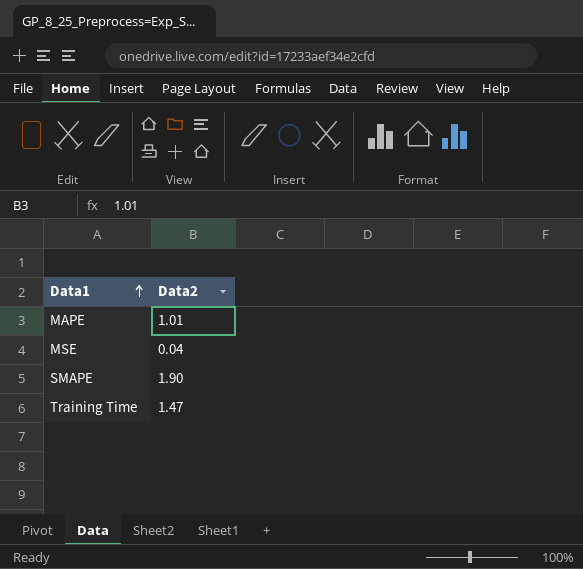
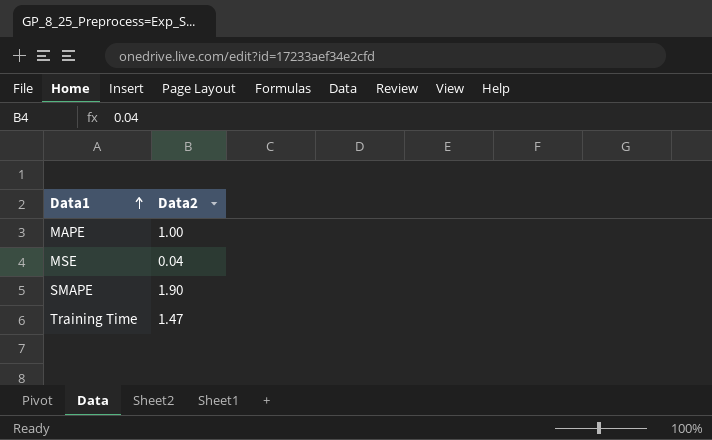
MAPE | Data2: 1.01 -> 1.00

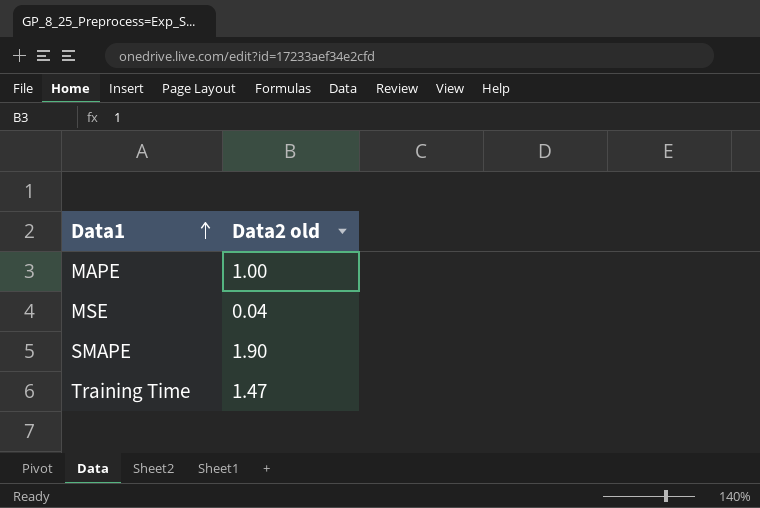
column name: Data2 -> Data2 old

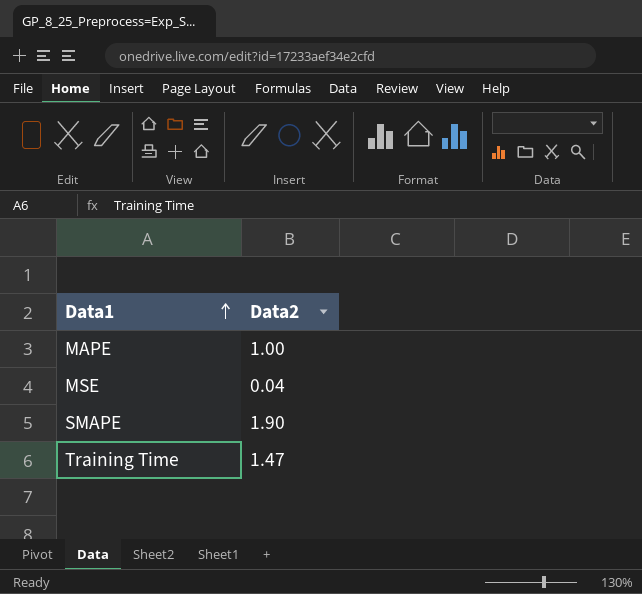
column name: Data2 old -> Data2

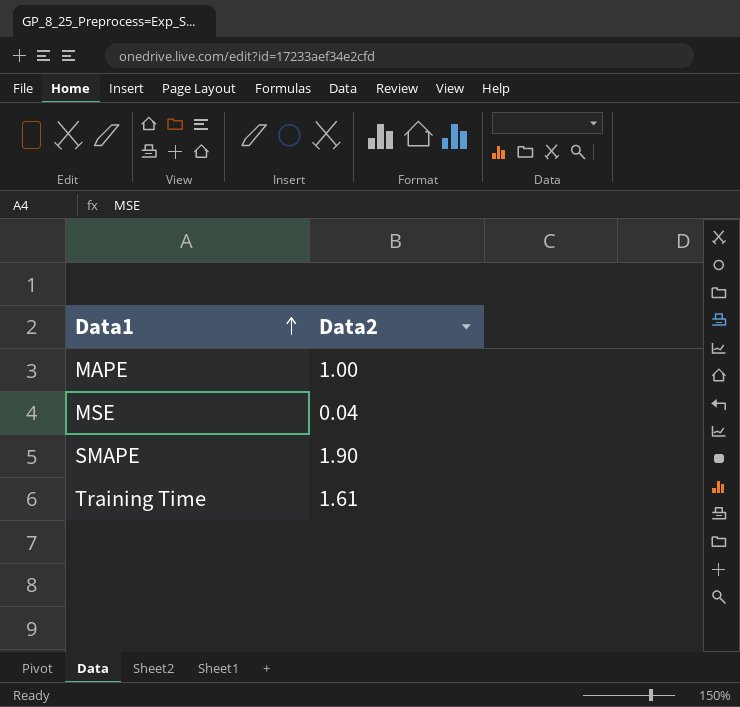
Training Time | Data2: 1.47 -> 1.61

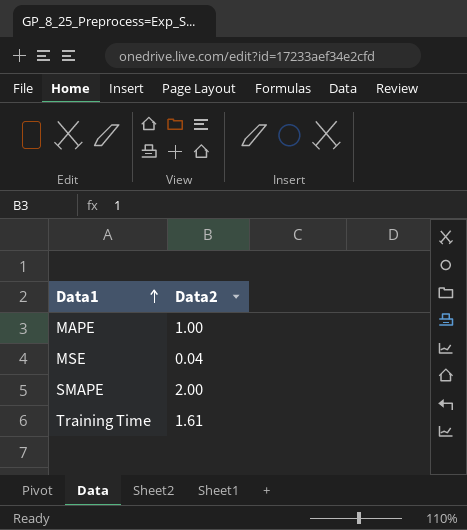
SMAPE | Data2: 1.90 -> 2.00

